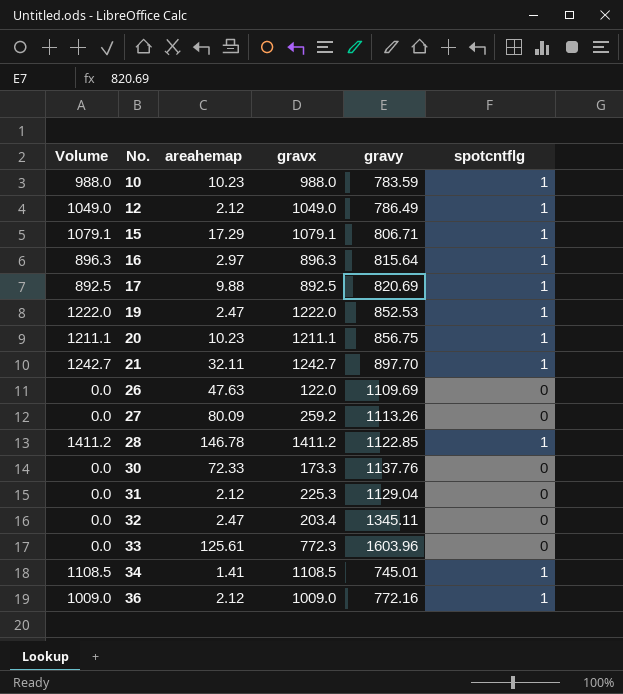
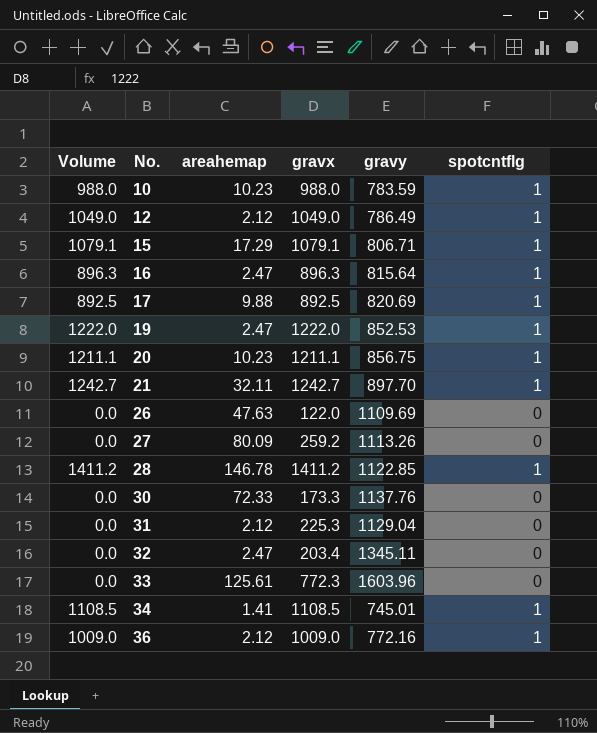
16 | areahemap: 2.97 -> 2.47

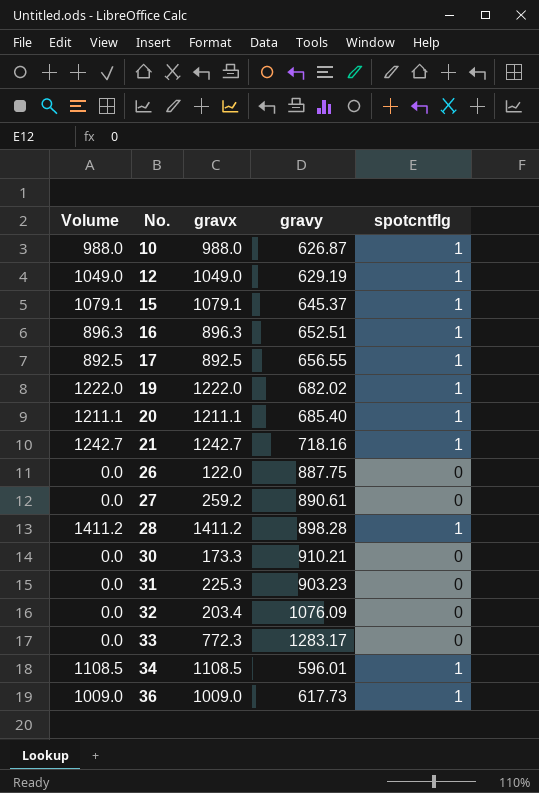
column areahemap | position: 3 -> none
10 | gravy: 783.59 -> 626.87
12 | gravy: 786.49 -> 629.19
15 | gravy: 806.71 -> 645.37
16 | gravy: 815.64 -> 652.51
17 | gravy: 820.69 -> 656.55
19 | gravy: 852.53 -> 682.02
20 | gravy: 856.75 -> 685.40
21 | gravy: 897.70 -> 718.16
26 | gravy: 1109.69 -> 887.75
27 | gravy: 1113.26 -> 890.61
28 | gravy: 1122.85 -> 898.28
30 | gravy: 1137.76 -> 910.21
31 | gravy: 1129.04 -> 903.23
32 | gravy: 1345.11 -> 1076.09
33 | gravy: 1603.96 -> 1283.17
34 | gravy: 745.01 -> 596.01
36 | gravy: 772.16 -> 617.73

